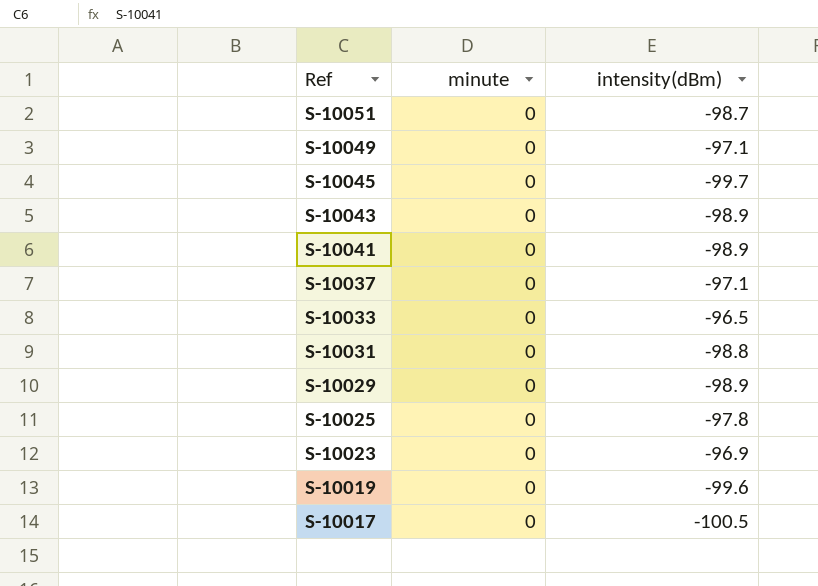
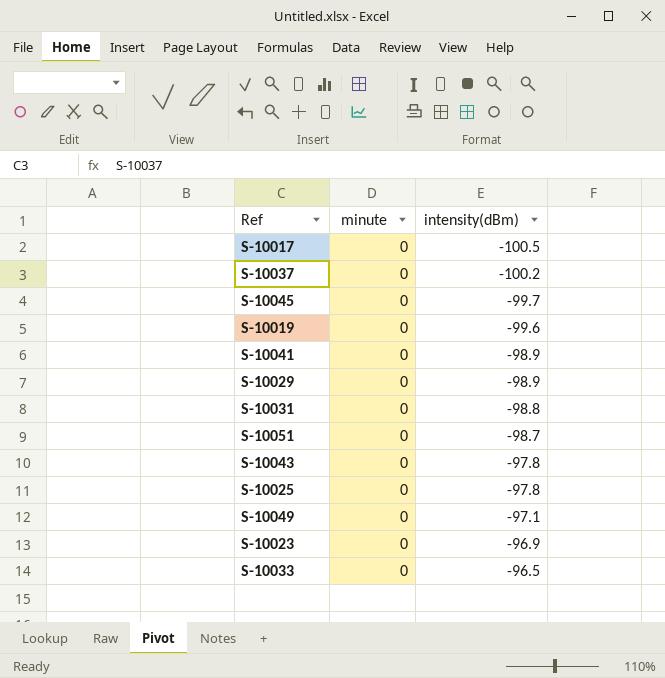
row order: Ref descending -> intensity(dBm) ascending
S-10037 | intensity(dBm): -97.1 -> -100.2
S-10043 | intensity(dBm): -98.9 -> -97.8

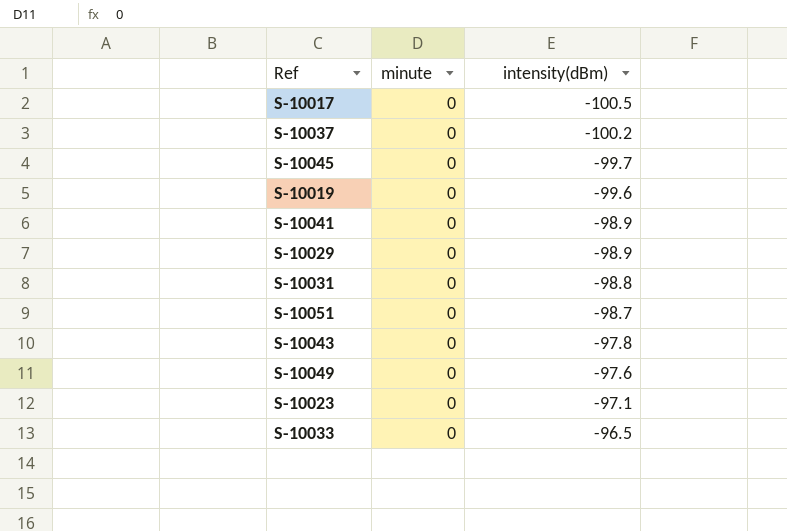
row S-10025: 0 | -97.8 -> none
S-10049 | intensity(dBm): -97.1 -> -97.6
S-10023 | intensity(dBm): -96.9 -> -97.1

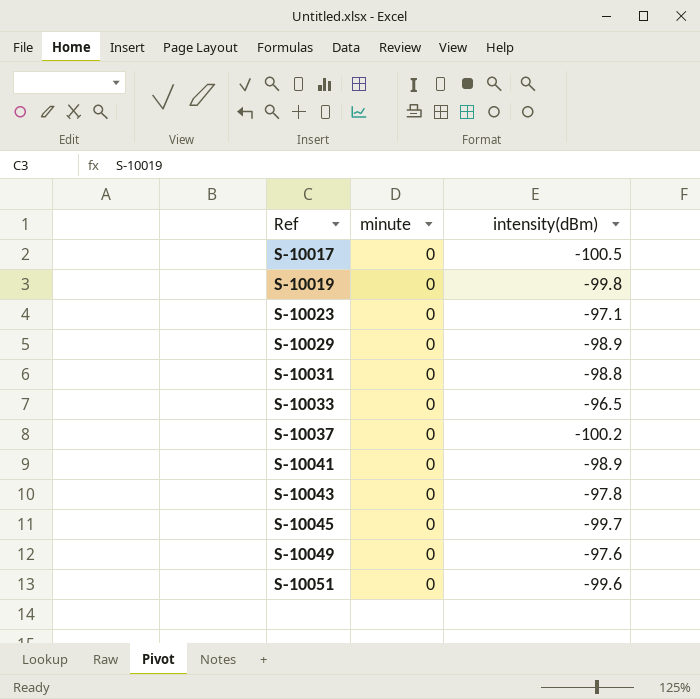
row order: intensity(dBm) ascending -> Ref ascending
S-10019 | intensity(dBm): -99.6 -> -99.8
S-10051 | intensity(dBm): -98.7 -> -99.6

